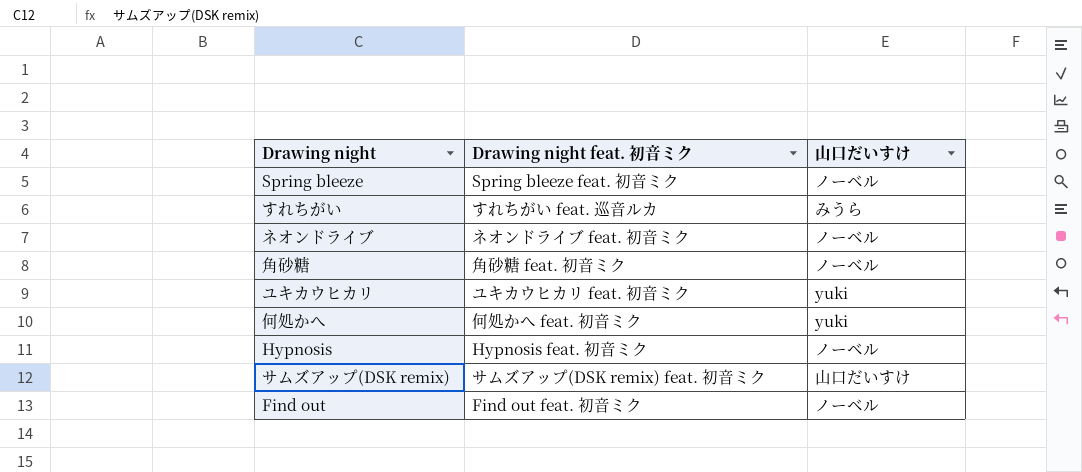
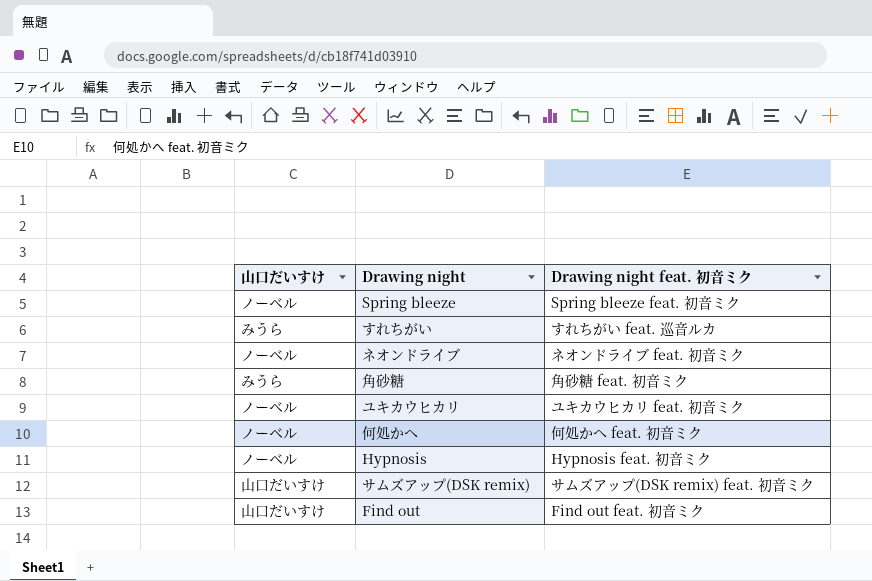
column 山口だいすけ | position: 3 -> 1
角砂糖 | 山口だいすけ: ノーベル -> みうら
ユキカウヒカリ | 山口だいすけ: yuki -> ノーベル
何処かへ | 山口だいすけ: yuki -> ノーベル
Find out | 山口だいすけ: ノーベル -> 山口だいすけ

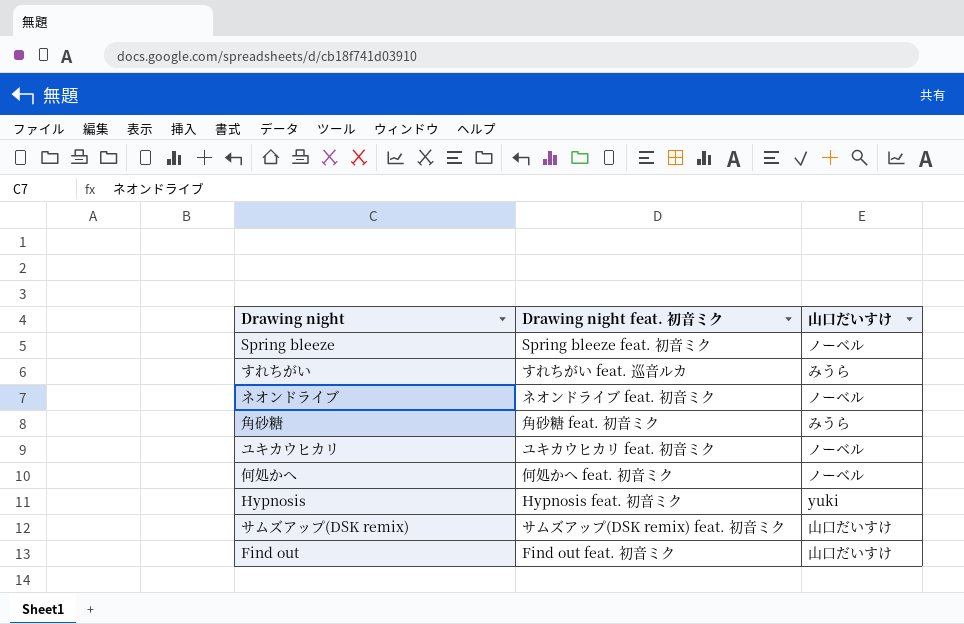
column 山口だいすけ | position: 1 -> 3
Hypnosis | 山口だいすけ: ノーベル -> yuki

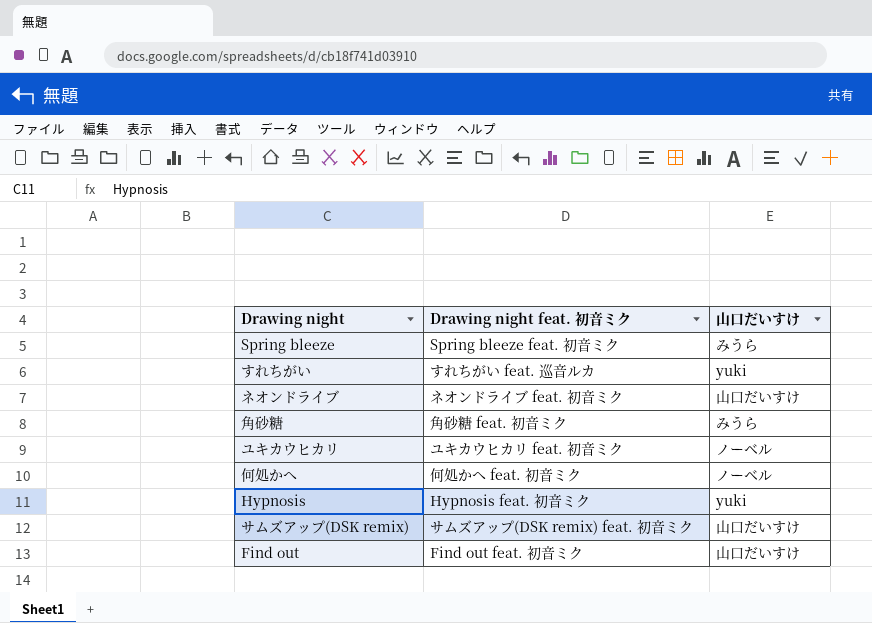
Spring bleeze | 山口だいすけ: ノーベル -> みうら
すれちがい | 山口だいすけ: みうら -> yuki
ネオンドライブ | 山口だいすけ: ノーベル -> 山口だいすけ

